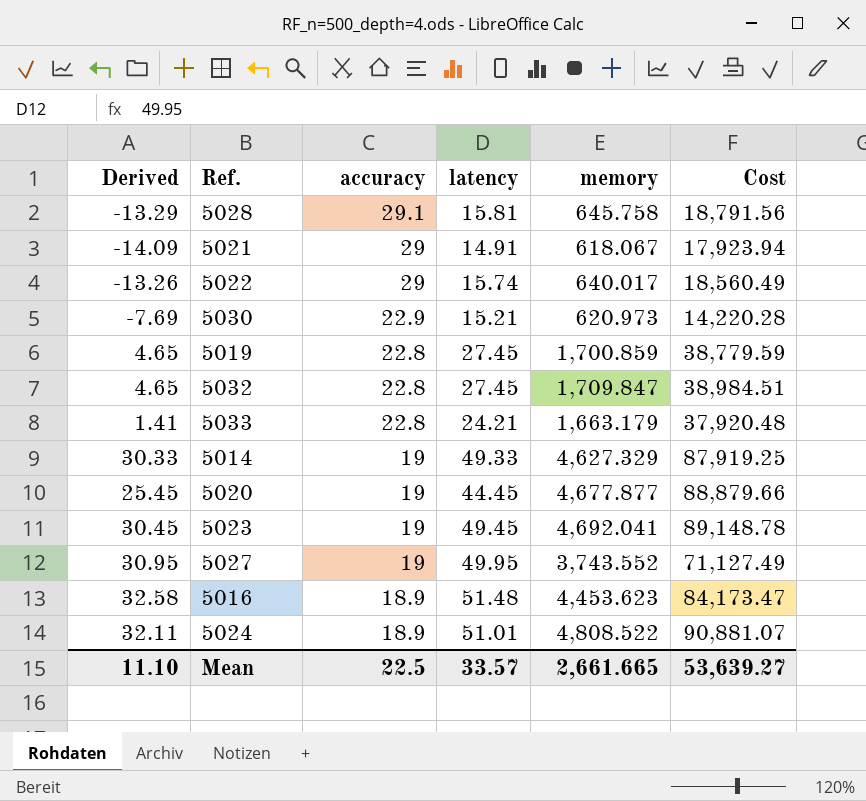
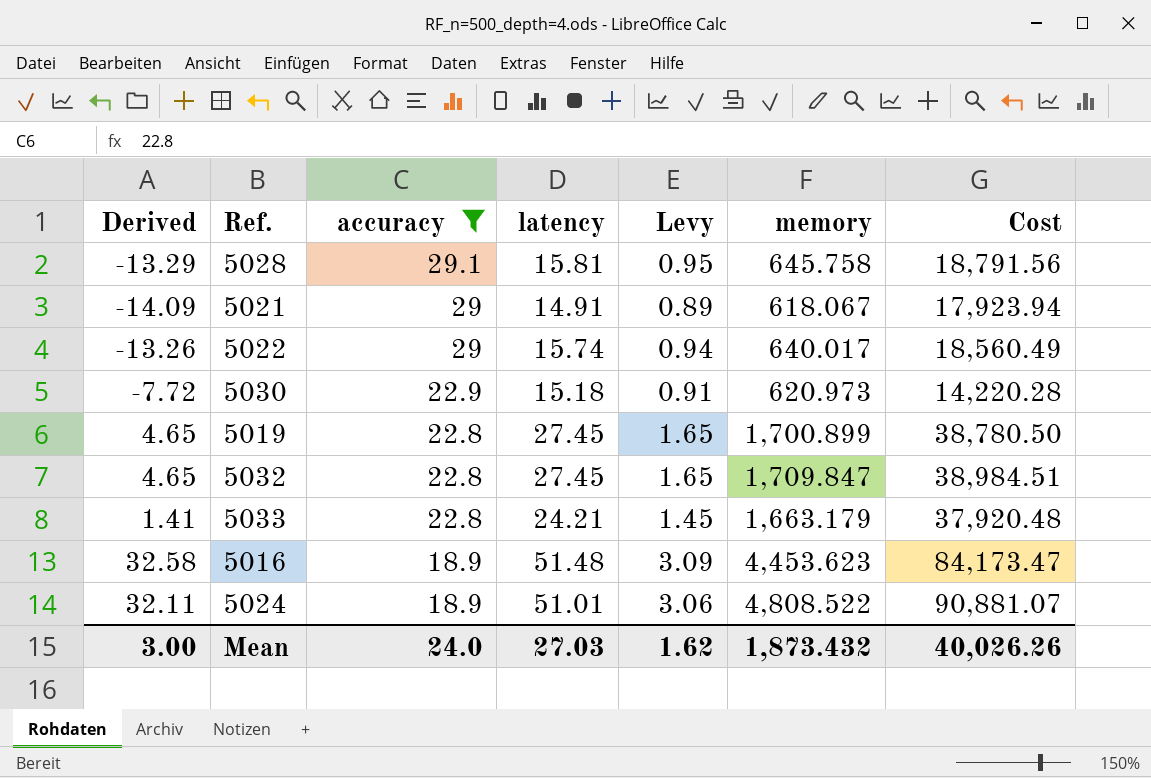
filter: none -> accuracy != 19
column Levy | formula: none -> [latency] * 0.06
5030 | Derived: -7.69 -> -7.72
5030 | latency: 15.21 -> 15.18
5019 | memory: 1,700.859 -> 1,700.899
5019 | Cost: 38,779.59 -> 38,780.50
Mean | Derived: 11.10 -> 3.00
Mean | accuracy: 22.5 -> 24.0
Mean | latency: 33.57 -> 27.03
Mean | memory: 2,661.665 -> 1,873.432
Mean | Cost: 53,639.27 -> 40,026.26

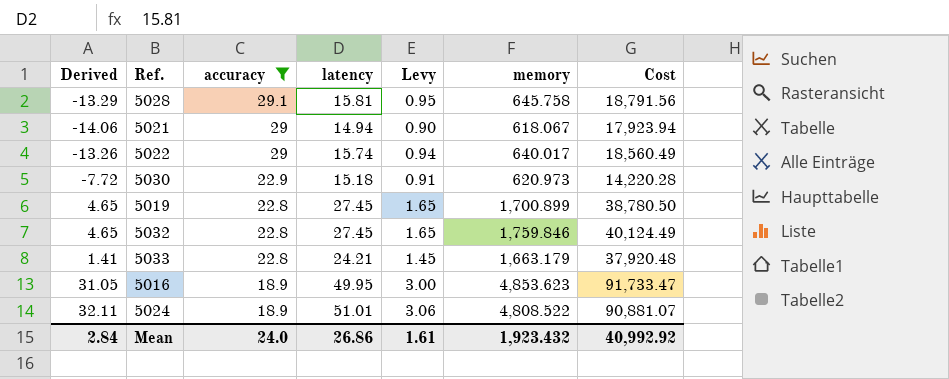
5021 | Derived: -14.09 -> -14.06
5021 | latency: 14.91 -> 14.94
5021 | Levy: 0.89 -> 0.90
5032 | memory: 1,709.847 -> 1,759.846
5032 | Cost: 38,984.51 -> 40,124.49
5016 | Derived: 32.58 -> 31.05
5016 | latency: 51.48 -> 49.95
5016 | Levy: 3.09 -> 3.00
5016 | memory: 4,453.623 -> 4,853.623
5016 | Cost: 84,173.47 -> 91,733.47
Mean | Derived: 3.00 -> 2.84
Mean | latency: 27.03 -> 26.86
Mean | Levy: 1.62 -> 1.61
Mean | memory: 1,873.432 -> 1,923.432
Mean | Cost: 40,026.26 -> 40,992.92

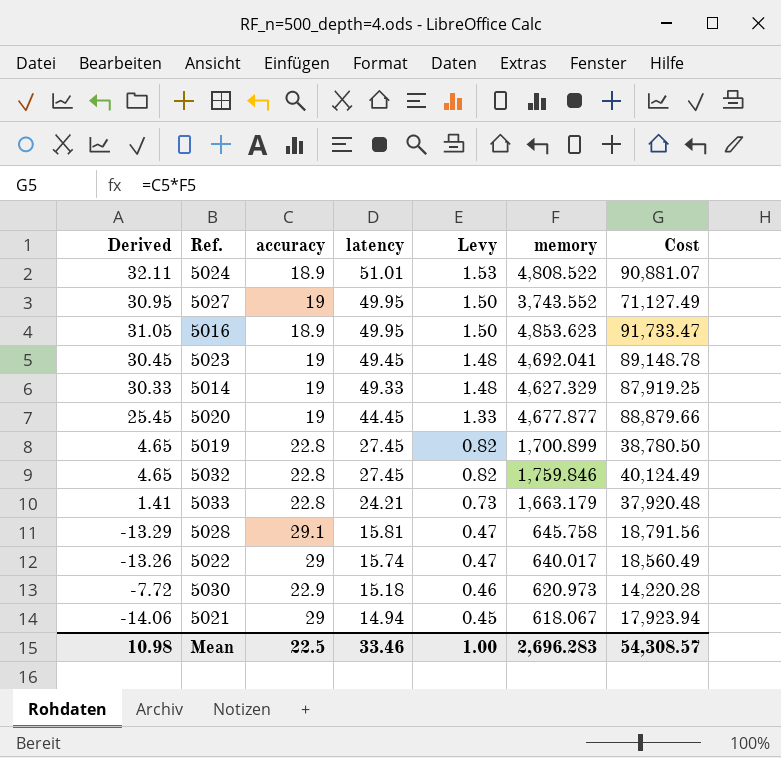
filter: accuracy != 19 -> none
row order: accuracy descending -> latency descending
column Levy | formula: [latency] * 0.06 -> [latency] * 0.03
Mean | Derived: 2.84 -> 10.98
Mean | accuracy: 24.0 -> 22.5
Mean | latency: 26.86 -> 33.46
Mean | Levy: 1.61 -> 1.00
Mean | memory: 1,923.432 -> 2,696.283
Mean | Cost: 40,992.92 -> 54,308.57

